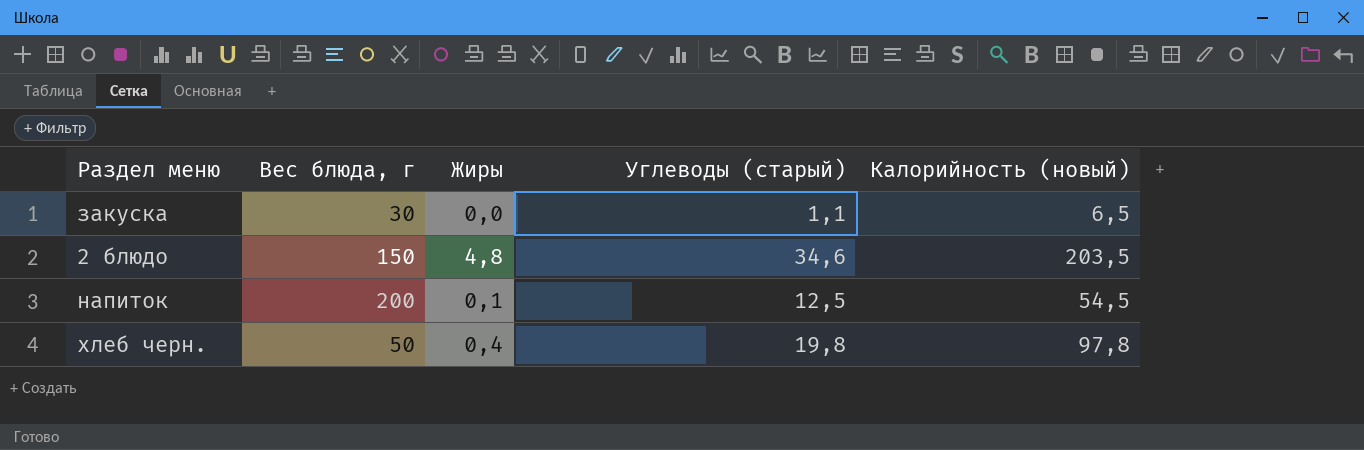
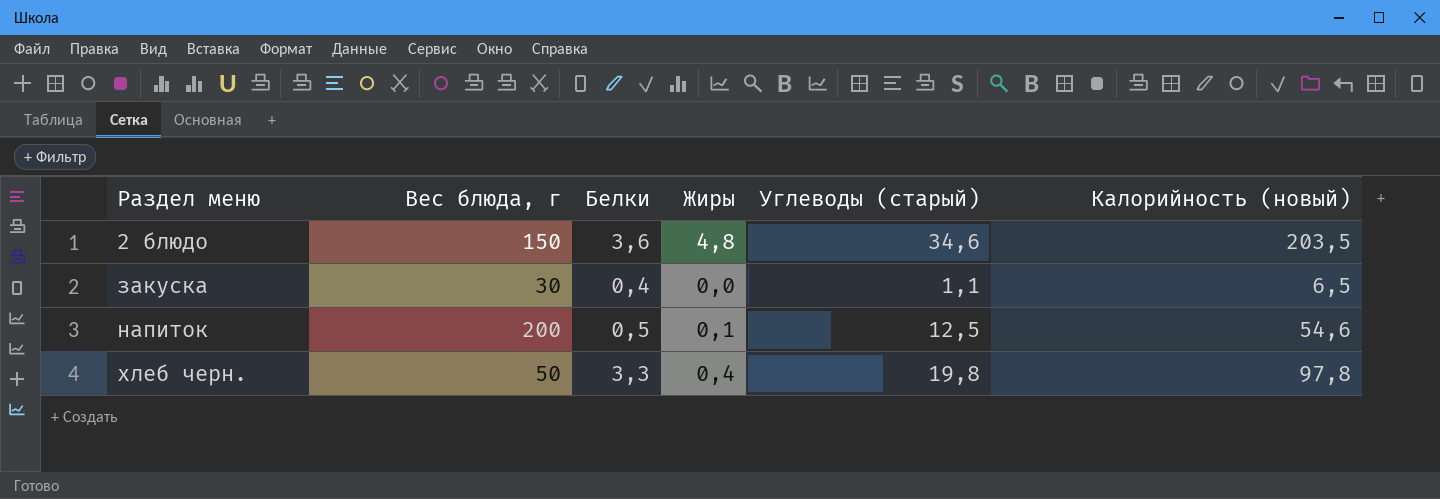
row order: none -> Раздел меню ascending
column Белки | position: none -> 3
напиток | Калорийность (новый): 54,5 -> 54,6

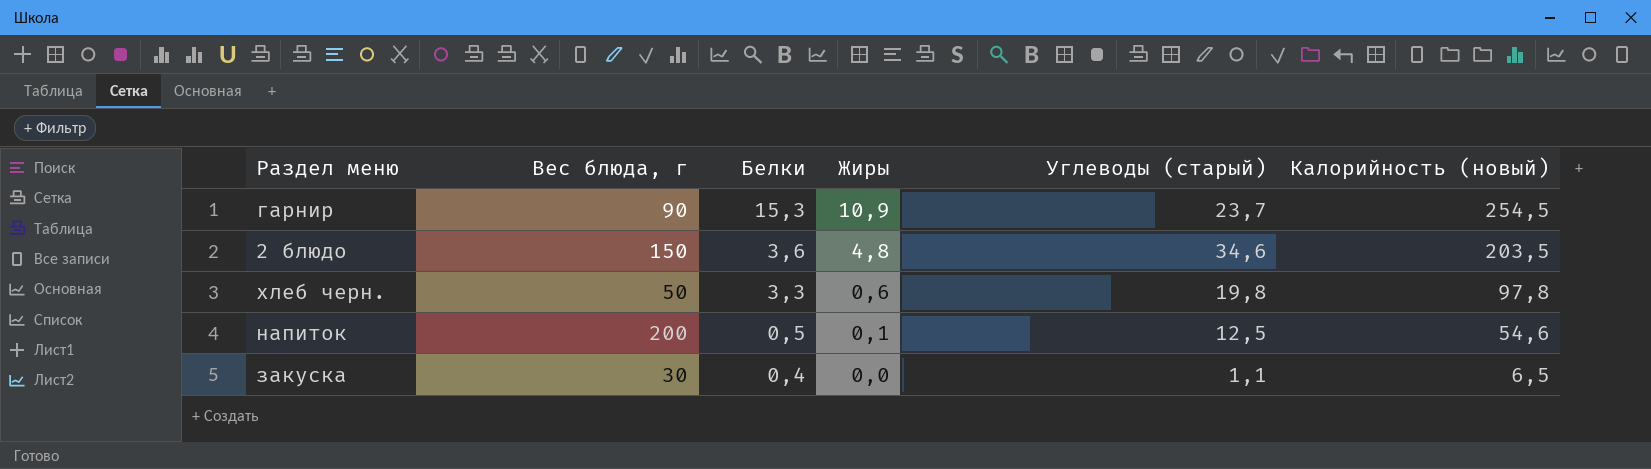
row order: Раздел меню ascending -> Белки descending
row гарнир: none -> 90 | 15,3 | 10,9 | 23,7 | 254,5
хлеб черн. | Жиры: 0,4 -> 0,6

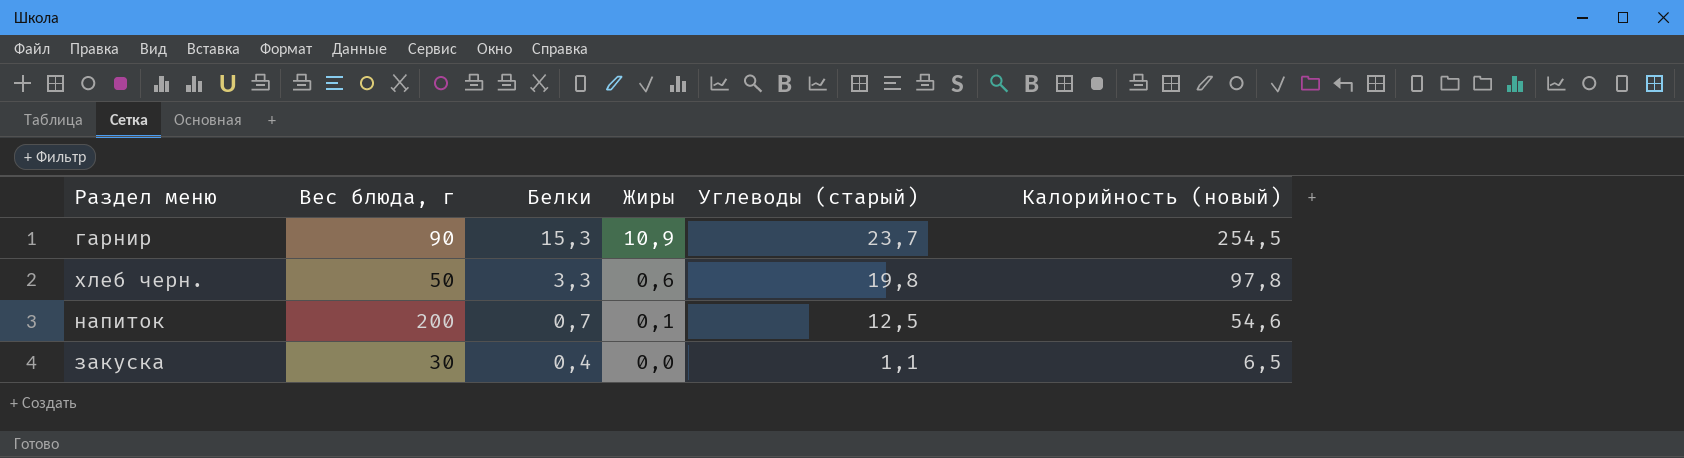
row 2 блюдо: 150 | 3,6 | 4,8 | 34,6 | 203,5 -> none
напиток | Белки: 0,5 -> 0,7

